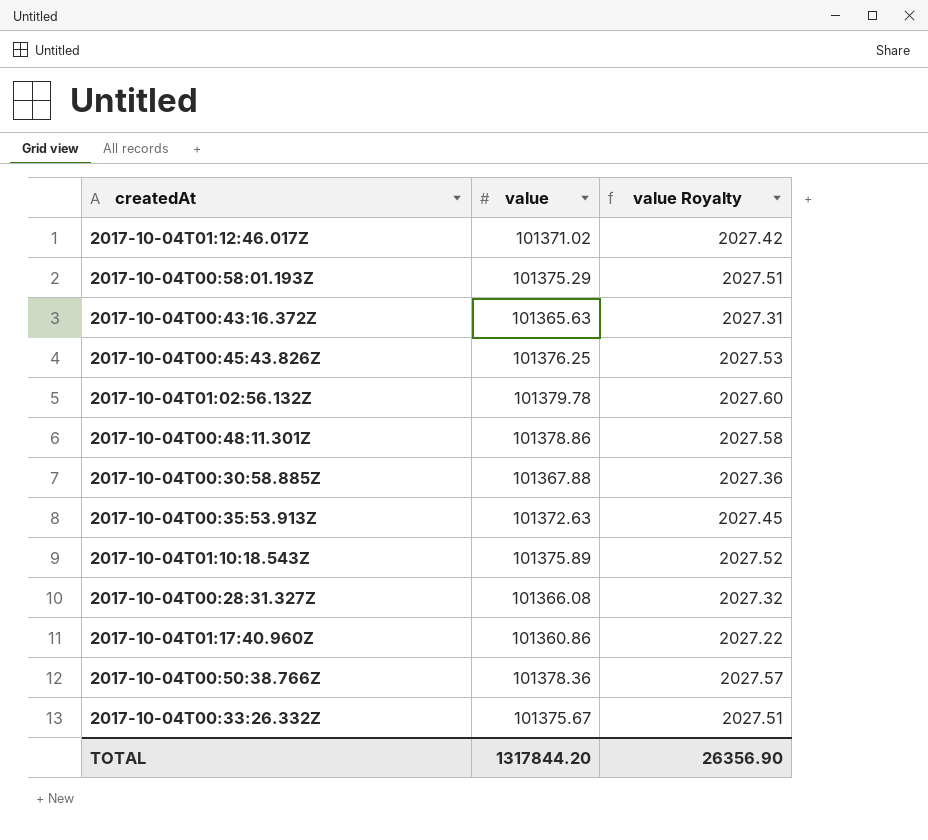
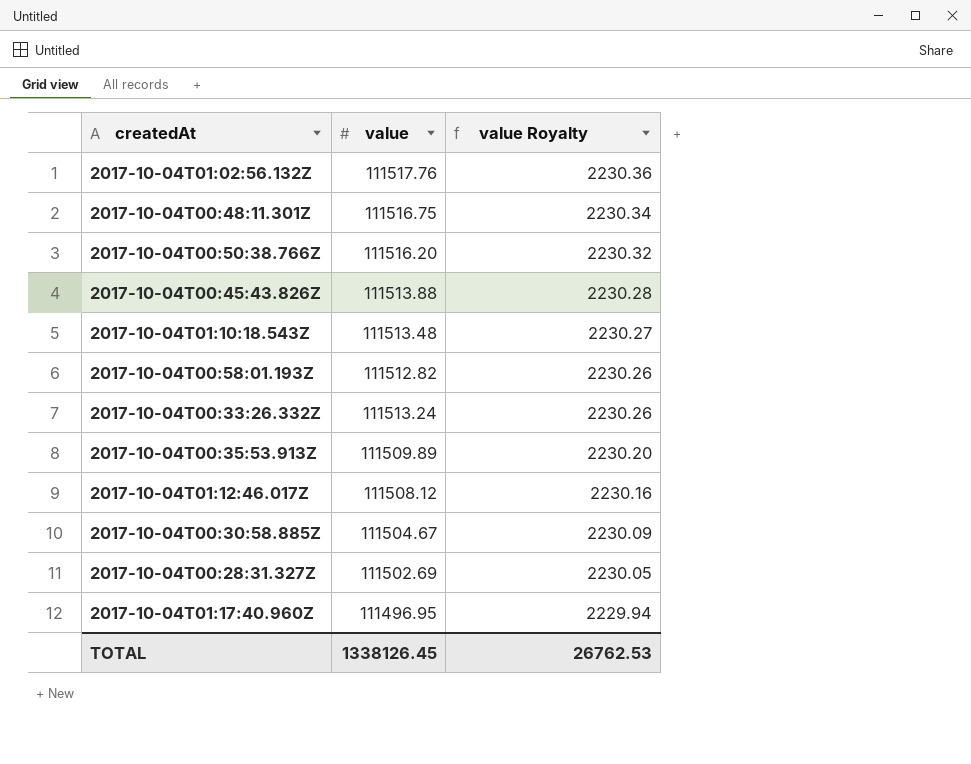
row order: none -> value Royalty descending
row 2017-10-04T00:43:16.372Z: 101365.63 | 2027.31 -> none
2017-10-04T01:02:56.132Z | value: 101379.78 -> 111517.76
2017-10-04T01:02:56.132Z | value Royalty: 2027.60 -> 2230.36
2017-10-04T00:48:11.301Z | value: 101378.86 -> 111516.75
2017-10-04T00:48:11.301Z | value Royalty: 2027.58 -> 2230.34
2017-10-04T00:50:38.766Z | value: 101378.36 -> 111516.20
2017-10-04T00:50:38.766Z | value Royalty: 2027.57 -> 2230.32
2017-10-04T00:45:43.826Z | value: 101376.25 -> 111513.88
2017-10-04T00:45:43.826Z | value Royalty: 2027.53 -> 2230.28
2017-10-04T01:10:18.543Z | value: 101375.89 -> 111513.48
2017-10-04T01:10:18.543Z | value Royalty: 2027.52 -> 2230.27
2017-10-04T00:58:01.193Z | value: 101375.29 -> 111512.82
2017-10-04T00:58:01.193Z | value Royalty: 2027.51 -> 2230.26
2017-10-04T00:33:26.332Z | value: 101375.67 -> 111513.24
2017-10-04T00:33:26.332Z | value Royalty: 2027.51 -> 2230.26
2017-10-04T00:35:53.913Z | value: 101372.63 -> 111509.89
2017-10-04T00:35:53.913Z | value Royalty: 2027.45 -> 2230.20
2017-10-04T01:12:46.017Z | value: 101371.02 -> 111508.12
2017-10-04T01:12:46.017Z | value Royalty: 2027.42 -> 2230.16
2017-10-04T00:30:58.885Z | value: 101367.88 -> 111504.67
2017-10-04T00:30:58.885Z | value Royalty: 2027.36 -> 2230.09
2017-10-04T00:28:31.327Z | value: 101366.08 -> 111502.69
2017-10-04T00:28:31.327Z | value Royalty: 2027.32 -> 2230.05
2017-10-04T01:17:40.960Z | value: 101360.86 -> 111496.95
2017-10-04T01:17:40.960Z | value Royalty: 2027.22 -> 2229.94
TOTAL | value: 1317844.20 -> 1338126.45
TOTAL | value Royalty: 26356.90 -> 26762.53

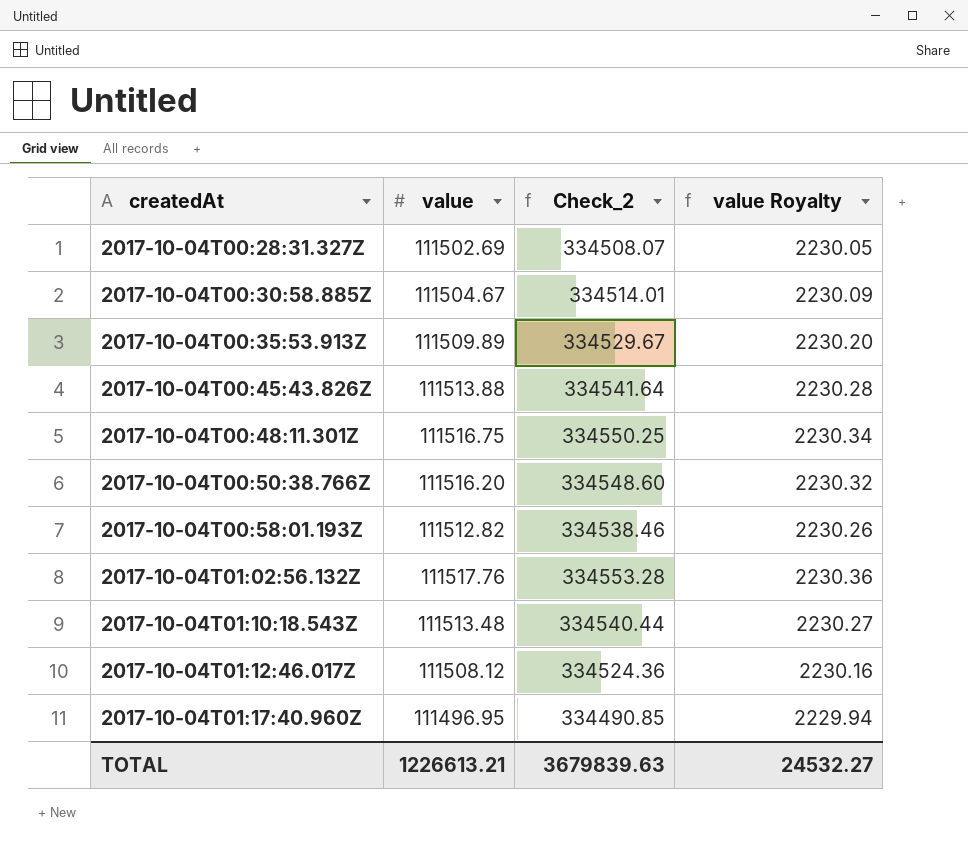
row order: value Royalty descending -> createdAt ascending
column Check_2 | formula: none -> [value] * 3
row 2017-10-04T00:33:26.332Z: 111513.24 | 2230.26 -> none
TOTAL | value: 1338126.45 -> 1226613.21
TOTAL | value Royalty: 26762.53 -> 24532.27

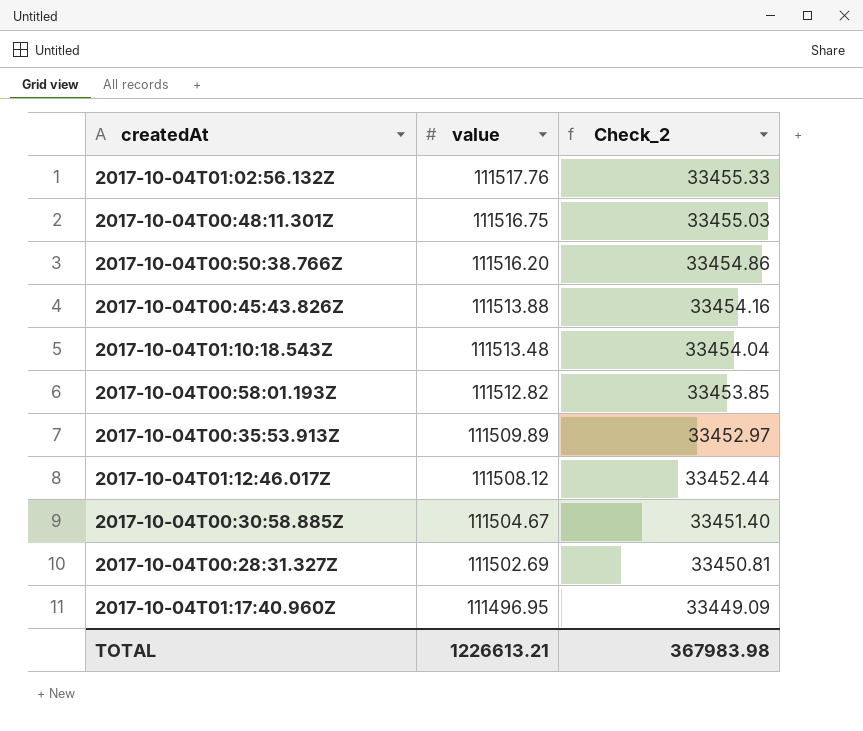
row order: createdAt ascending -> value descending
column value Royalty | formula: [value] * 0.02 -> none
column Check_2 | formula: [value] * 3 -> [value] * 0.3
TOTAL | Check_2: 3679839.63 -> 367983.98

